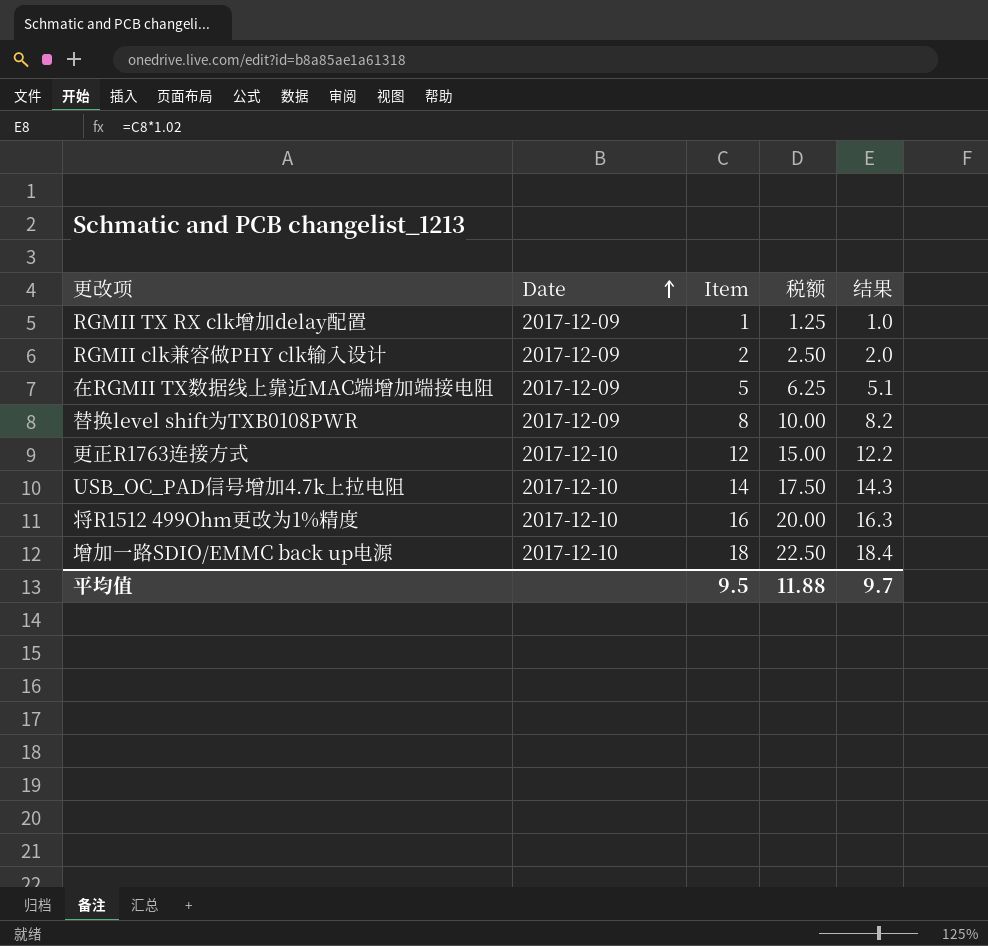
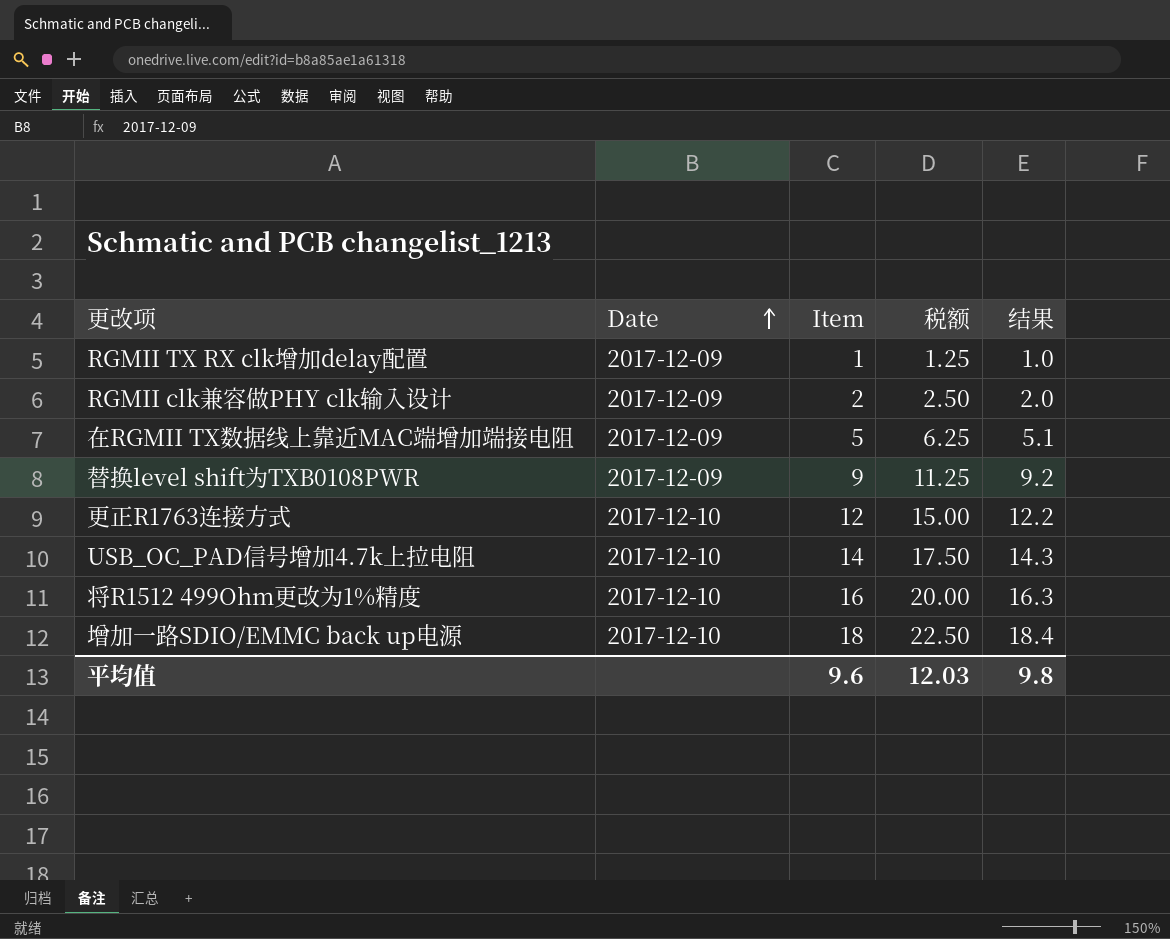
替换level shift为TXB0108PWR | Item: 8 -> 9
替换level shift为TXB0108PWR | 税额: 10.00 -> 11.25
替换level shift为TXB0108PWR | 结果: 8.2 -> 9.2
平均值 | Item: 9.5 -> 9.6
平均值 | 税额: 11.88 -> 12.03
平均值 | 结果: 9.7 -> 9.8

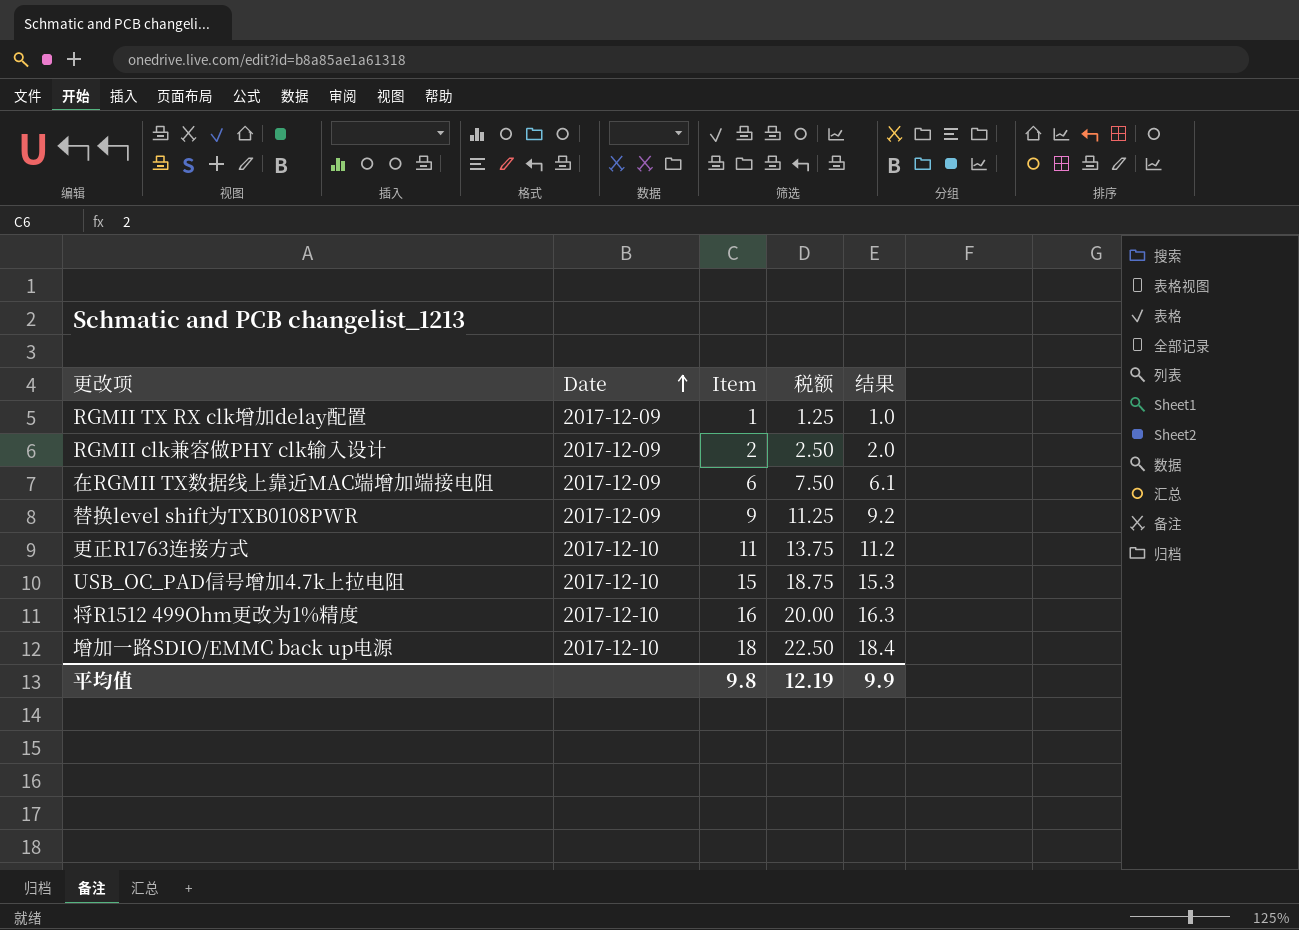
在RGMII TX数据线上靠近MAC端增加端接电阻 | Item: 5 -> 6
在RGMII TX数据线上靠近MAC端增加端接电阻 | 税额: 6.25 -> 7.50
在RGMII TX数据线上靠近MAC端增加端接电阻 | 结果: 5.1 -> 6.1
更正R1763连接方式 | Item: 12 -> 11
更正R1763连接方式 | 税额: 15.00 -> 13.75
更正R1763连接方式 | 结果: 12.2 -> 11.2
USB_OC_PAD信号增加4.7k上拉电阻 | Item: 14 -> 15
USB_OC_PAD信号增加4.7k上拉电阻 | 税额: 17.50 -> 18.75
USB_OC_PAD信号增加4.7k上拉电阻 | 结果: 14.3 -> 15.3
平均值 | Item: 9.6 -> 9.8
平均值 | 税额: 12.03 -> 12.19
平均值 | 结果: 9.8 -> 9.9

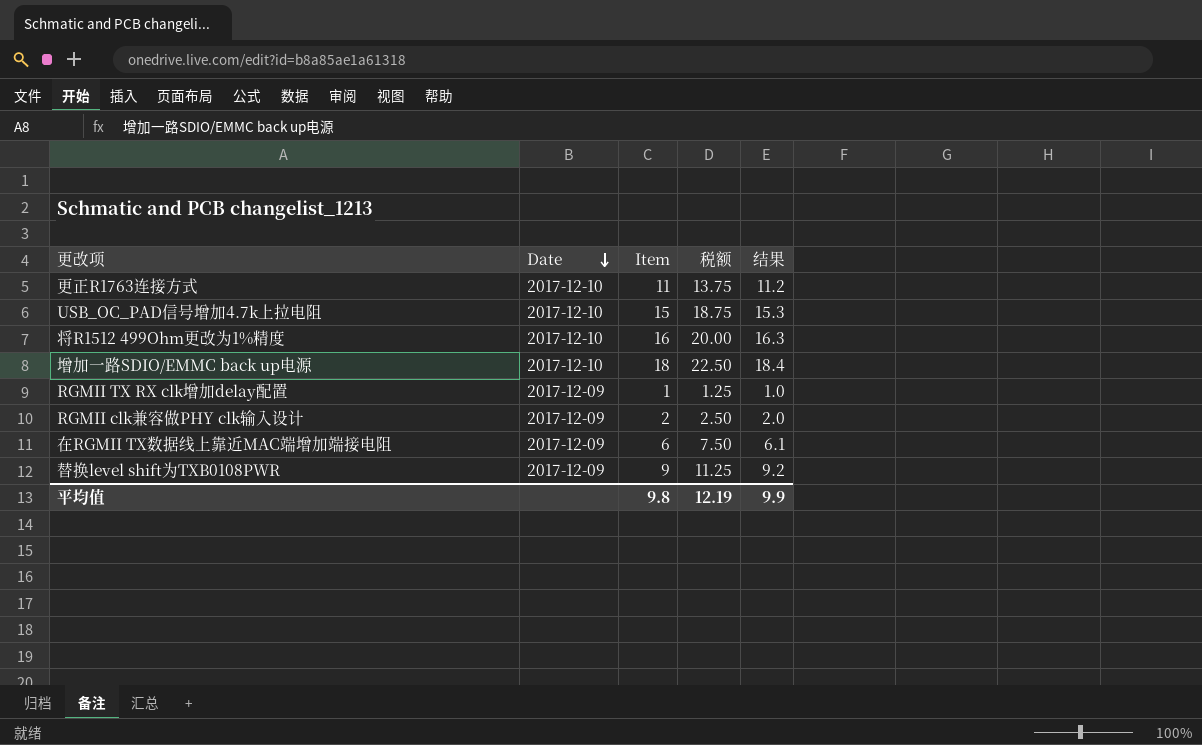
row order: Date ascending -> Date descending

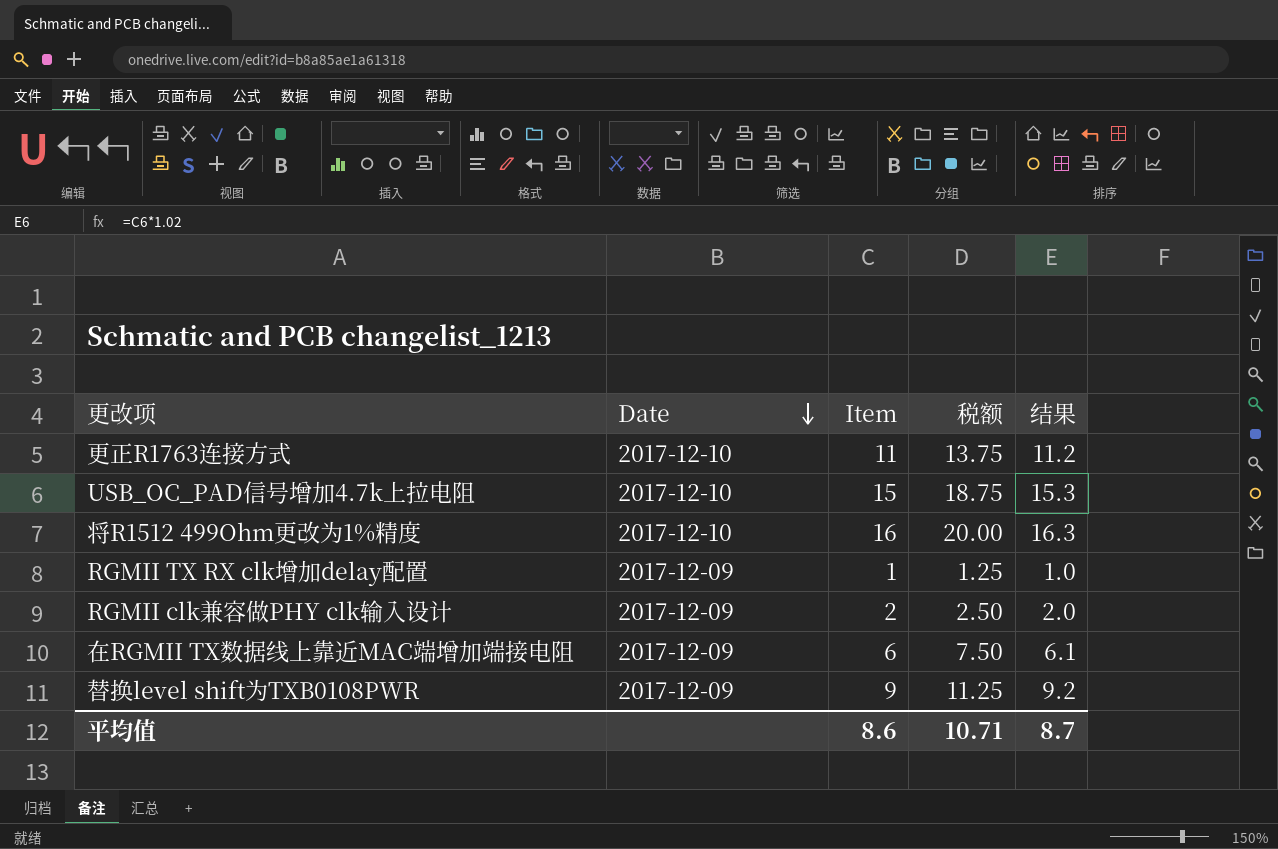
row 增加一路SDIO/EMMC back up电源: 2017-12-10 | 18 | 22.50 | 18.4 -> none
平均值 | Item: 9.8 -> 8.6
平均值 | 税额: 12.19 -> 10.71
平均值 | 结果: 9.9 -> 8.7

